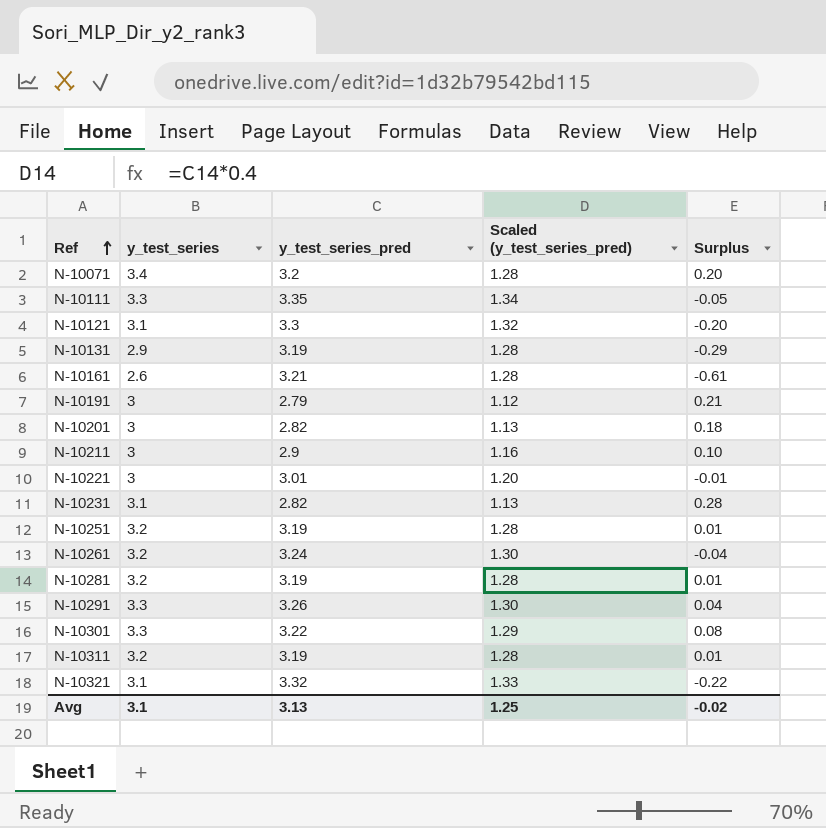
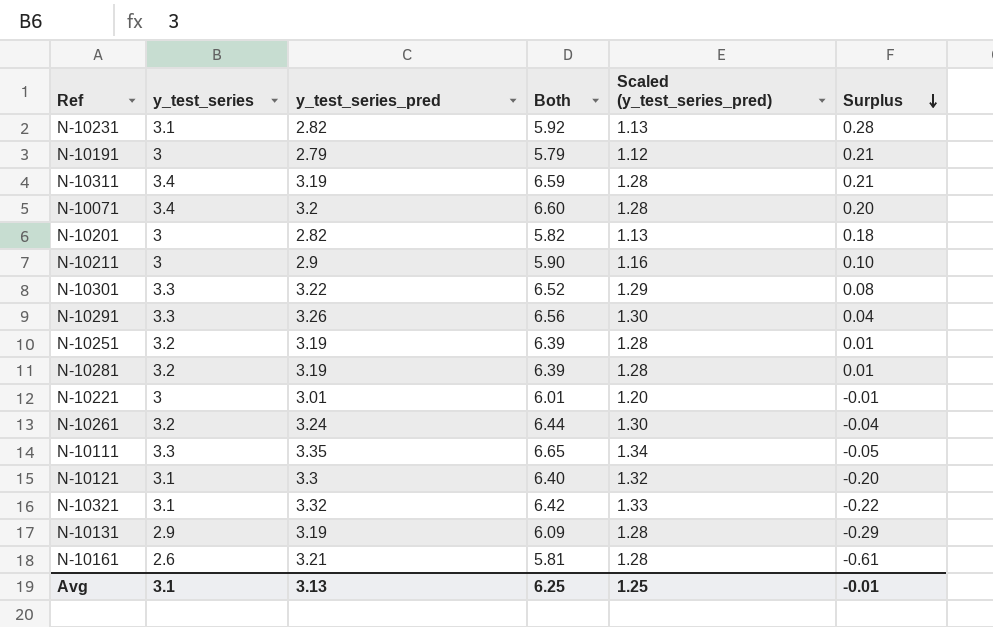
row order: Ref ascending -> Surplus descending
column Both | formula: none -> [y_test_series] + [y_test_series_pred]
N-10311 | y_test_series: 3.2 -> 3.4
N-10311 | Surplus: 0.01 -> 0.21
Avg | Surplus: -0.02 -> -0.01

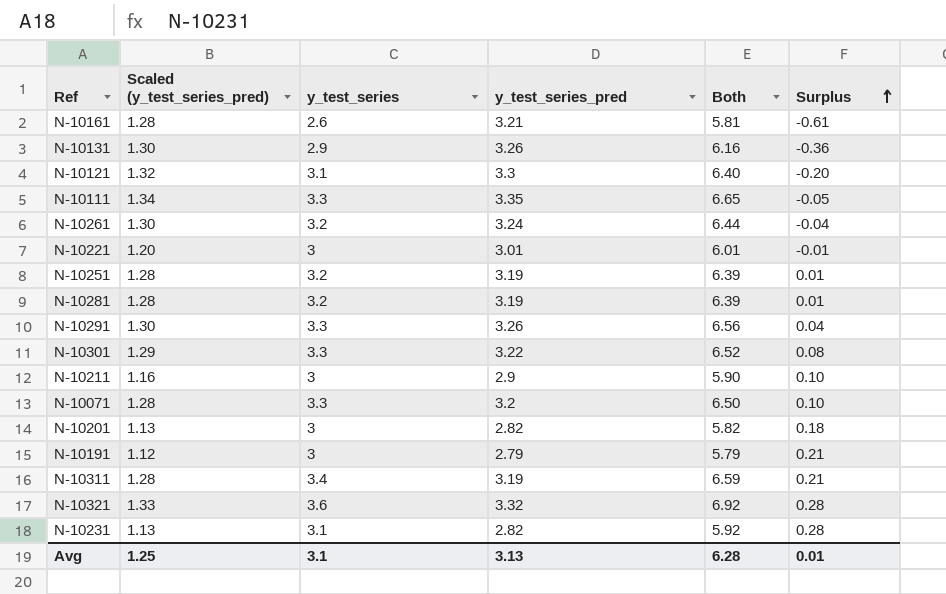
row order: Surplus descending -> Surplus ascending
column Scaled (y_test_series_pred) | position: 5 -> 2
N-10131 | Scaled (y_test_series_pred): 1.28 -> 1.30
N-10131 | y_test_series_pred: 3.19 -> 3.26
N-10131 | Both: 6.09 -> 6.16
N-10131 | Surplus: -0.29 -> -0.36
N-10071 | y_test_series: 3.4 -> 3.3
N-10071 | Both: 6.60 -> 6.50
N-10071 | Surplus: 0.20 -> 0.10
N-10321 | y_test_series: 3.1 -> 3.6
N-10321 | Both: 6.42 -> 6.92
N-10321 | Surplus: -0.22 -> 0.28
Avg | Both: 6.25 -> 6.28
Avg | Surplus: -0.01 -> 0.01

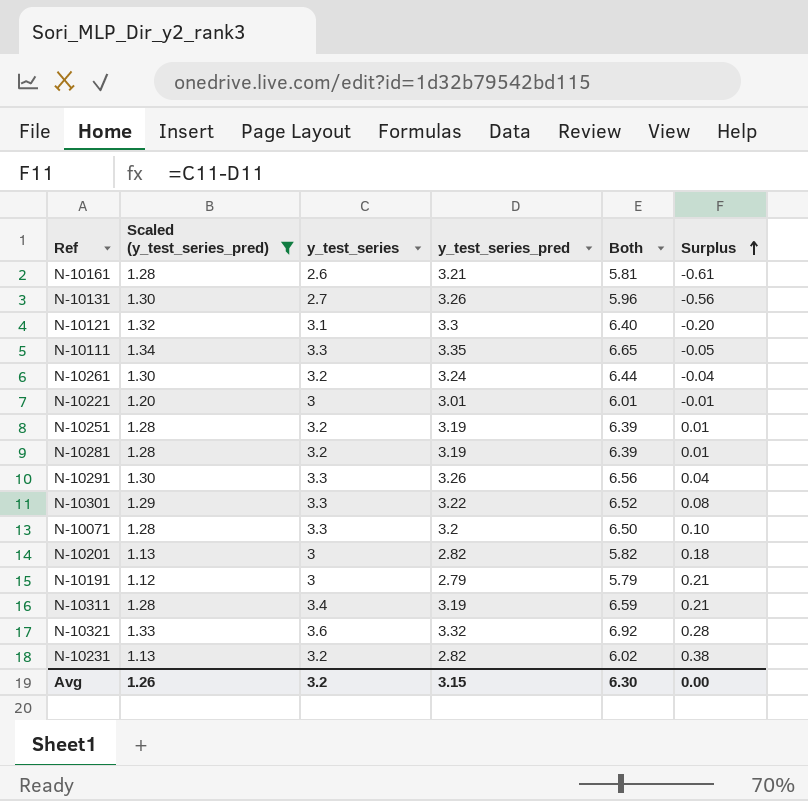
filter: none -> Scaled (y_test_series_pred) != 1.16
N-10131 | y_test_series: 2.9 -> 2.7
N-10131 | Both: 6.16 -> 5.96
N-10131 | Surplus: -0.36 -> -0.56
N-10231 | y_test_series: 3.1 -> 3.2
N-10231 | Both: 5.92 -> 6.02
N-10231 | Surplus: 0.28 -> 0.38
Avg | Scaled (y_test_series_pred): 1.25 -> 1.26
Avg | y_test_series: 3.1 -> 3.2
Avg | y_test_series_pred: 3.13 -> 3.15
Avg | Both: 6.28 -> 6.30
Avg | Surplus: 0.01 -> 0.00

